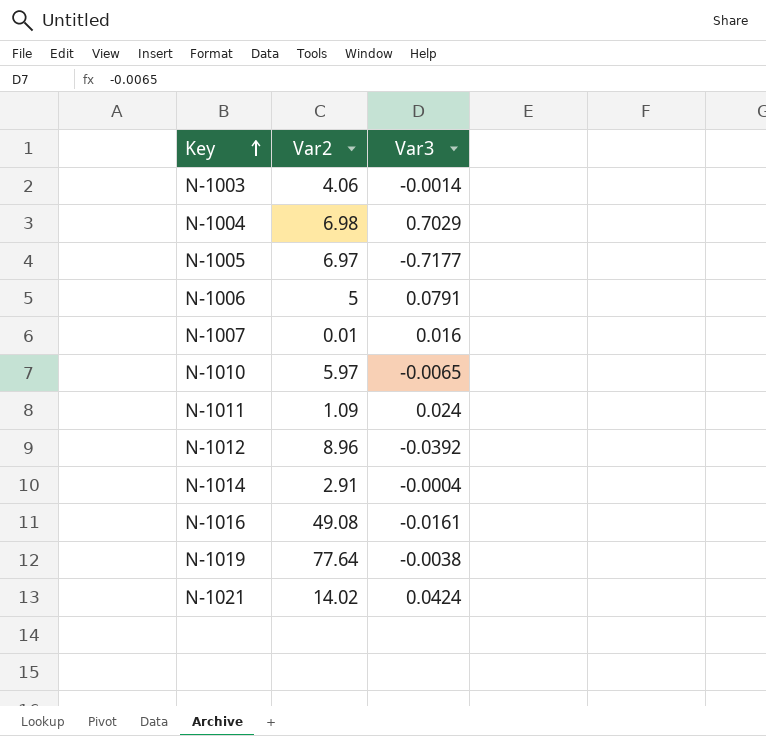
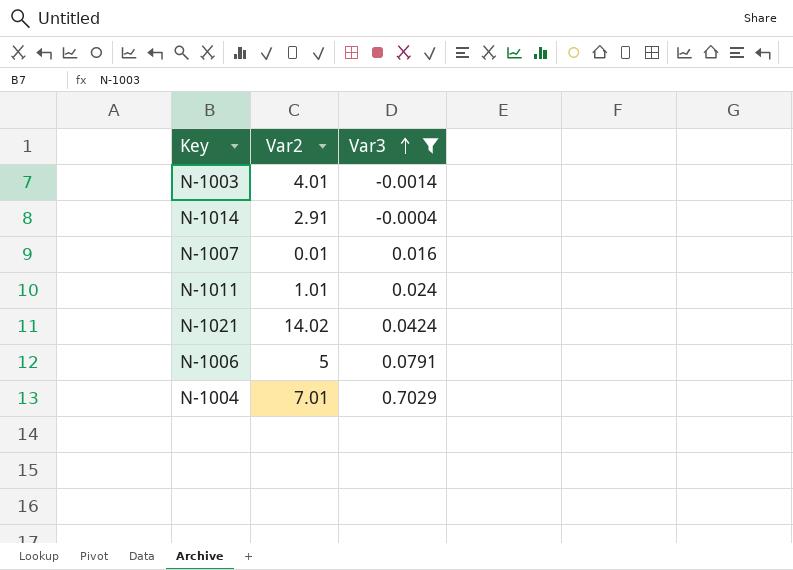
filter: none -> Var3 >= -0.0014
row order: Key ascending -> Var3 ascending
N-1003 | Var2: 4.06 -> 4.01
N-1011 | Var2: 1.09 -> 1.01
N-1004 | Var2: 6.98 -> 7.01

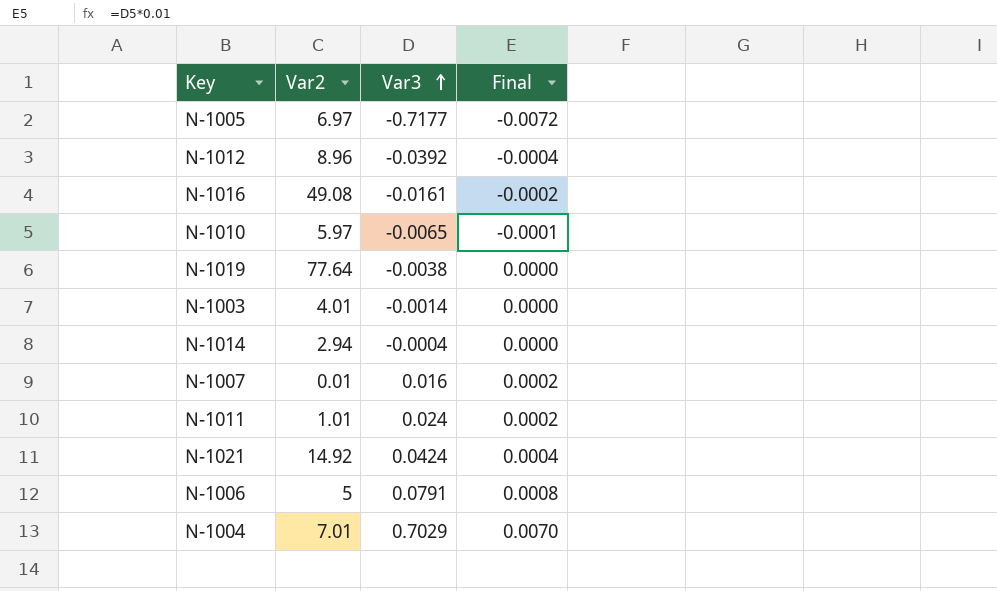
filter: Var3 >= -0.0014 -> none
column Final | formula: none -> [Var3] * 0.01
N-1014 | Var2: 2.91 -> 2.94
N-1021 | Var2: 14.02 -> 14.92

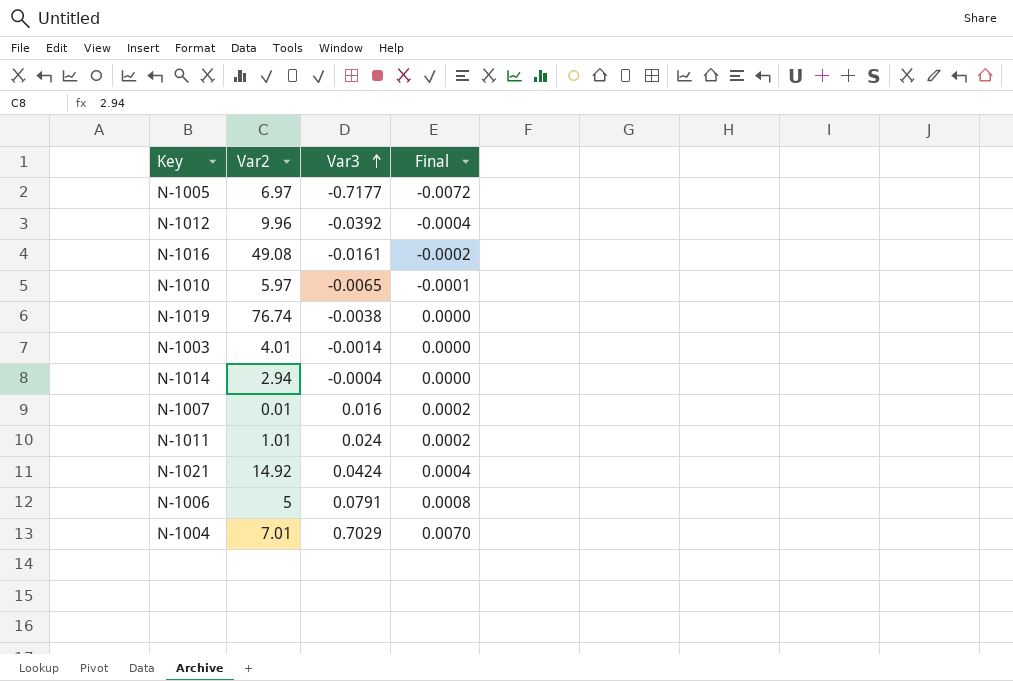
N-1012 | Var2: 8.96 -> 9.96
N-1019 | Var2: 77.64 -> 76.74

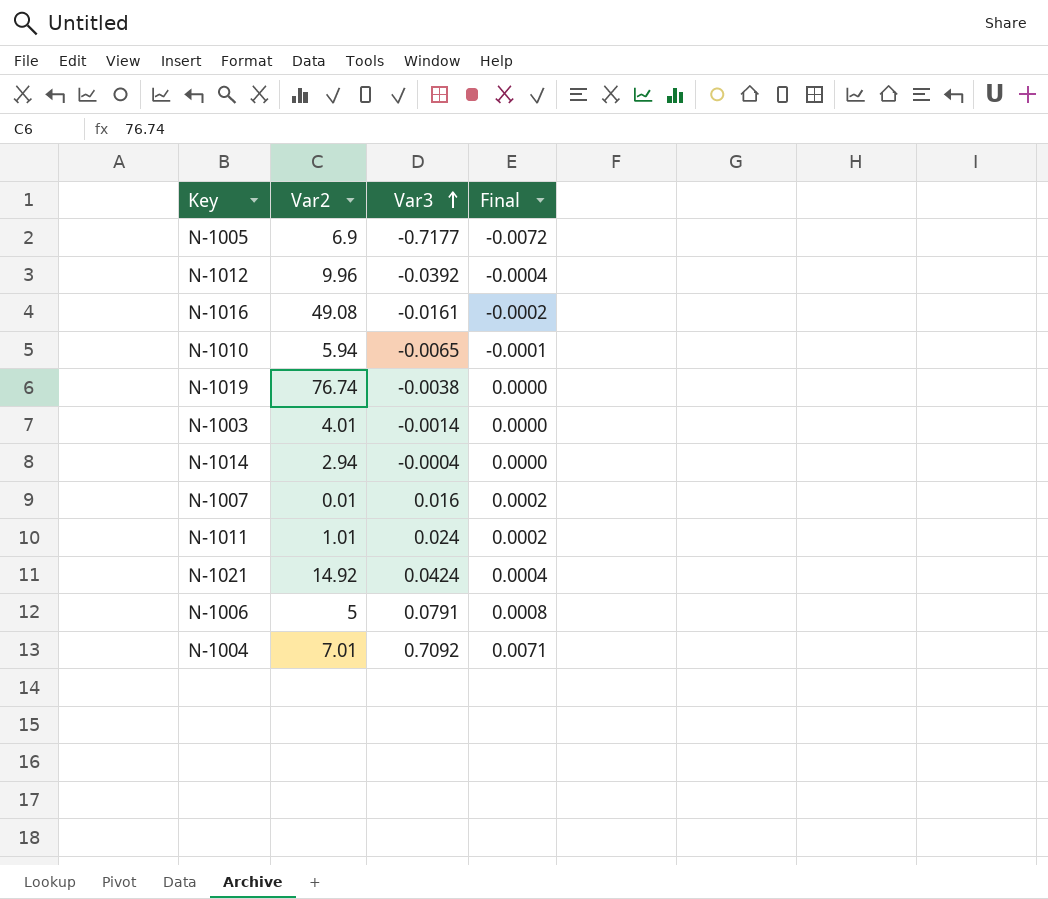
N-1005 | Var2: 6.97 -> 6.9
N-1010 | Var2: 5.97 -> 5.94
N-1004 | Var3: 0.7029 -> 0.7092
N-1004 | Final: 0.0070 -> 0.0071

